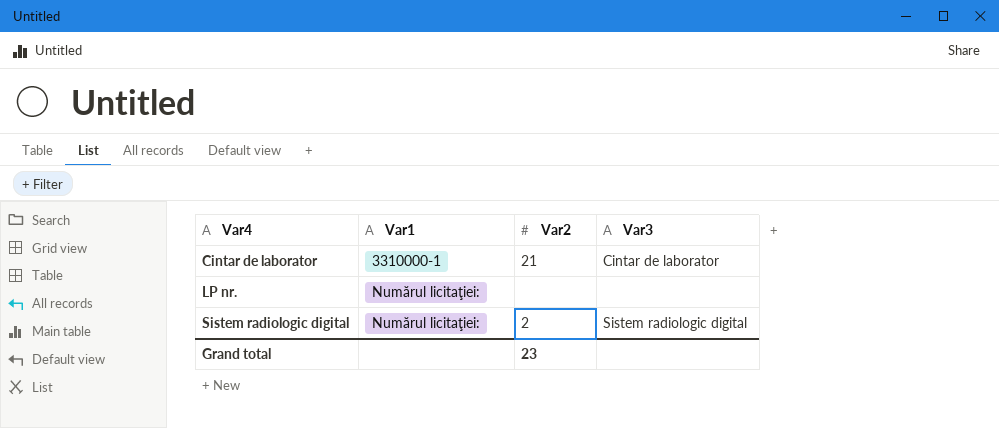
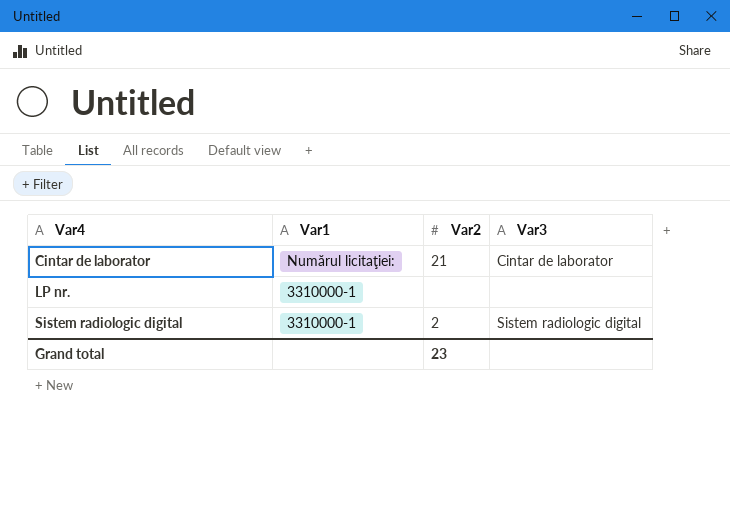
Cintar de laborator | Var1: 3310000-1 -> Numărul licitaţiei:
LP nr. | Var1: Numărul licitaţiei: -> 3310000-1
Sistem radiologic digital | Var1: Numărul licitaţiei: -> 3310000-1

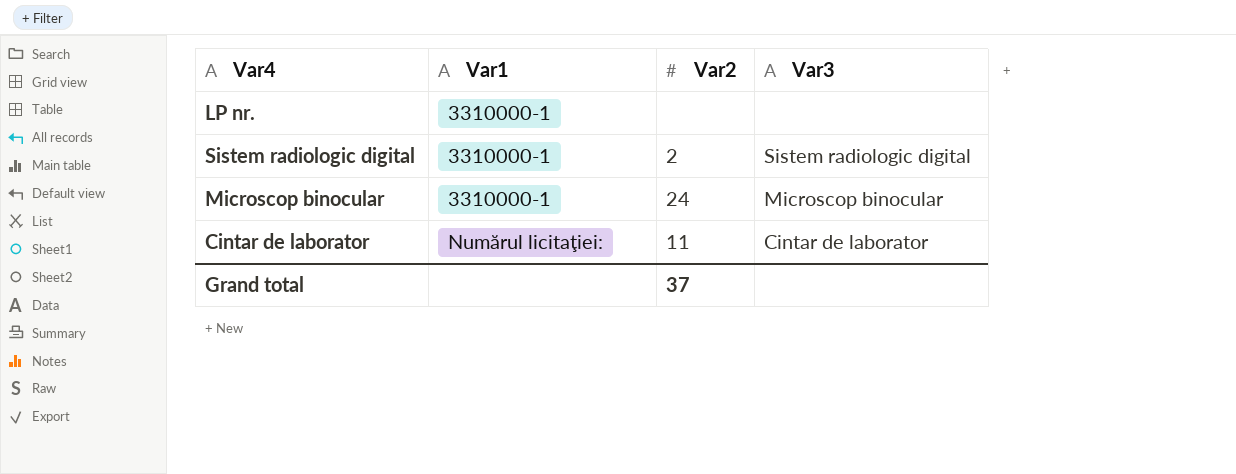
row order: Var4 ascending -> Var1 ascending
row Microscop binocular: none -> 3310000-1 | 24 | Microscop binocular
Cintar de laborator | Var2: 21 -> 11
Grand total | Var2: 23 -> 37

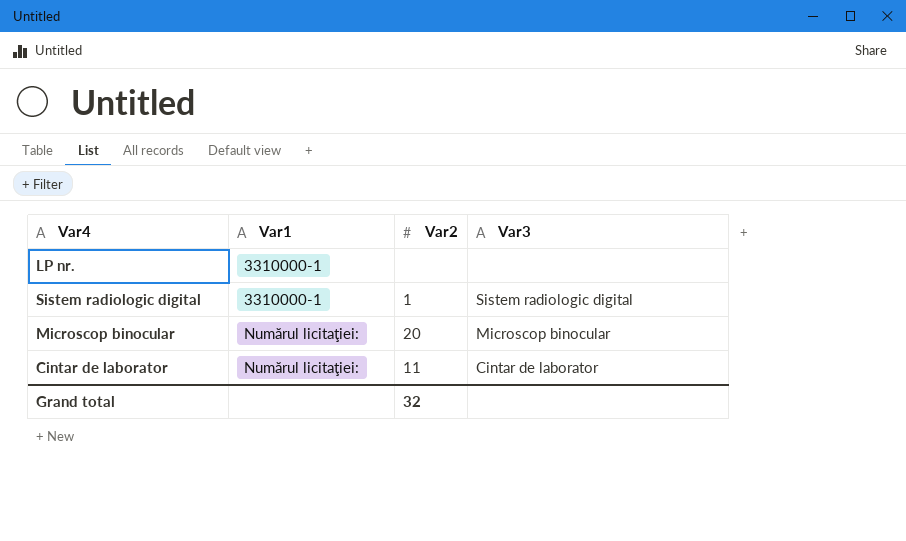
Sistem radiologic digital | Var2: 2 -> 1
Microscop binocular | Var1: 3310000-1 -> Numărul licitaţiei:
Microscop binocular | Var2: 24 -> 20
Grand total | Var2: 37 -> 32

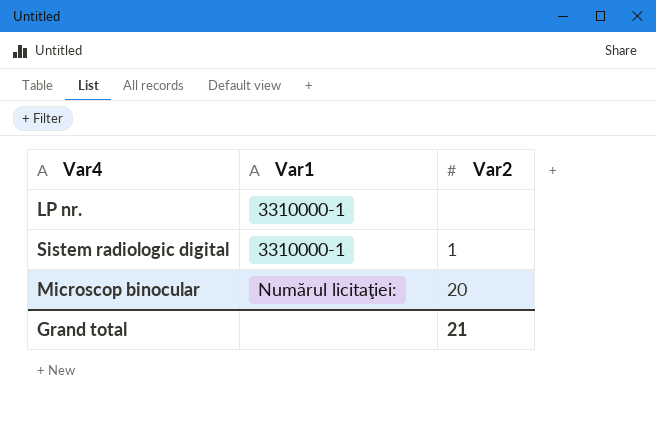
column Var3 | position: 4 -> none
row Cintar de laborator: Numărul licitaţiei: | 11 | Cintar de laborator -> none
Grand total | Var2: 32 -> 21

